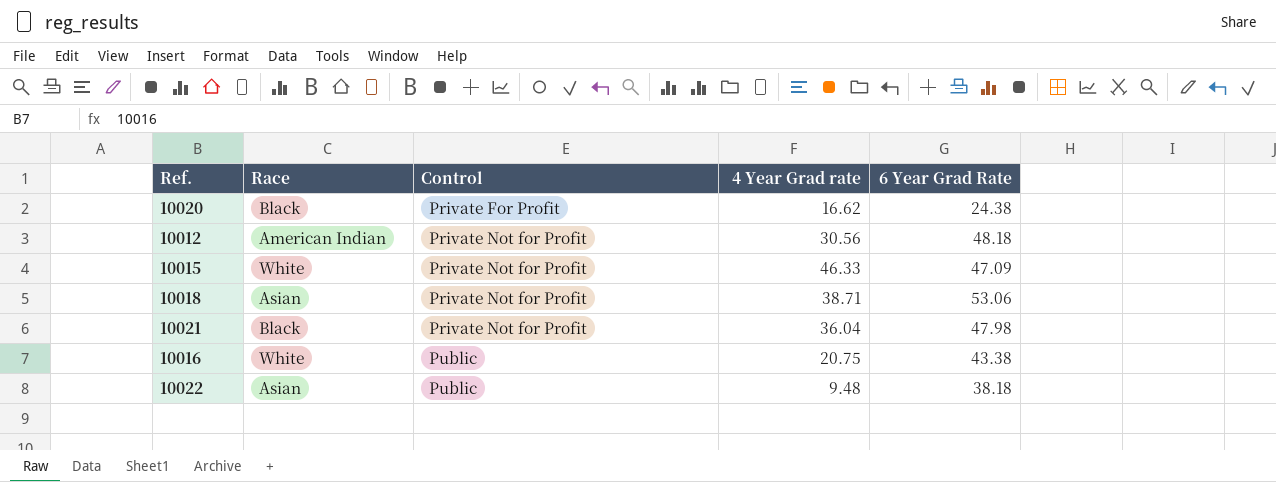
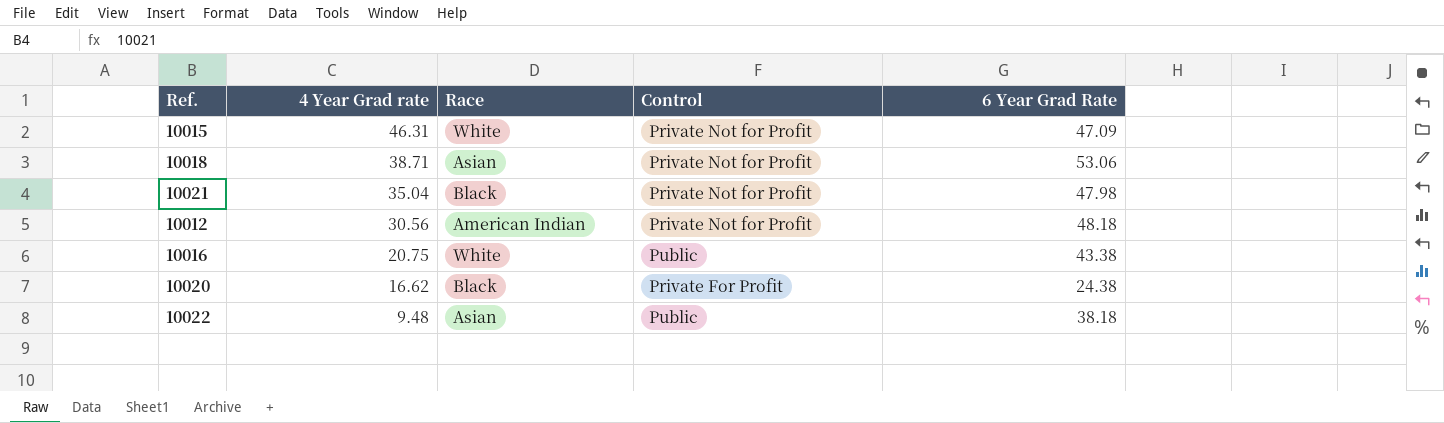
row order: Control ascending -> 4 Year Grad rate descending
column 4 Year Grad rate | position: 4 -> 2
10015 | 4 Year Grad rate: 46.33 -> 46.31
10021 | 4 Year Grad rate: 36.04 -> 35.04

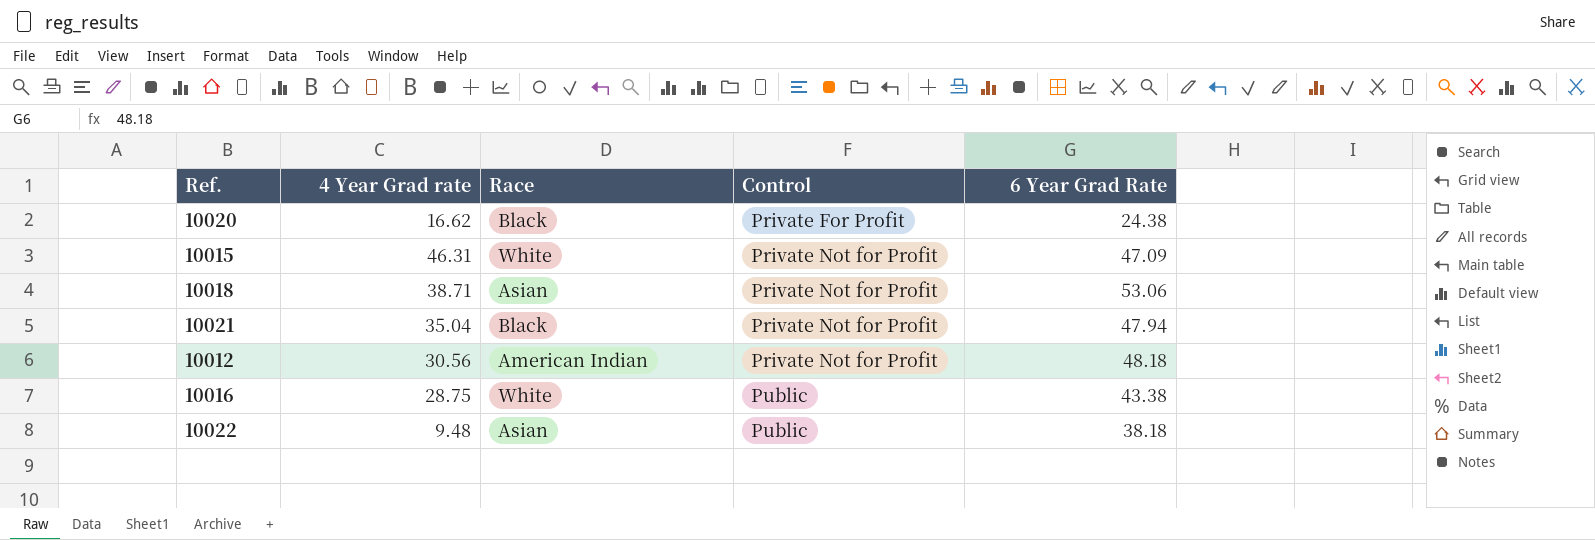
row order: 4 Year Grad rate descending -> Control ascending
10021 | 6 Year Grad Rate: 47.98 -> 47.94
10016 | 4 Year Grad rate: 20.75 -> 28.75

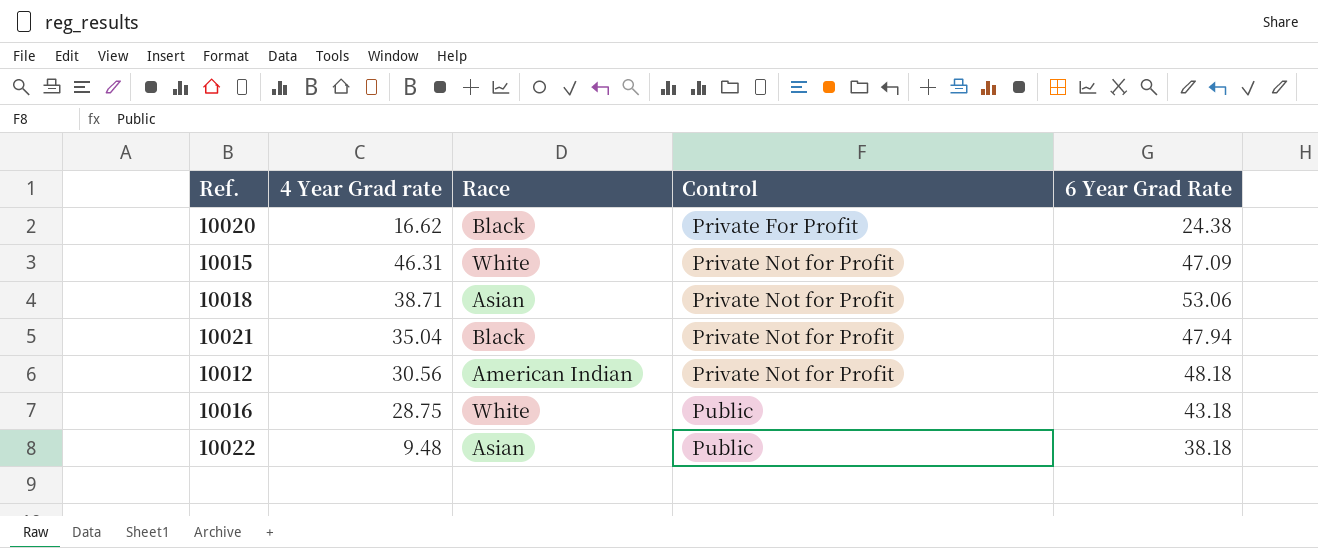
10016 | 6 Year Grad Rate: 43.38 -> 43.18

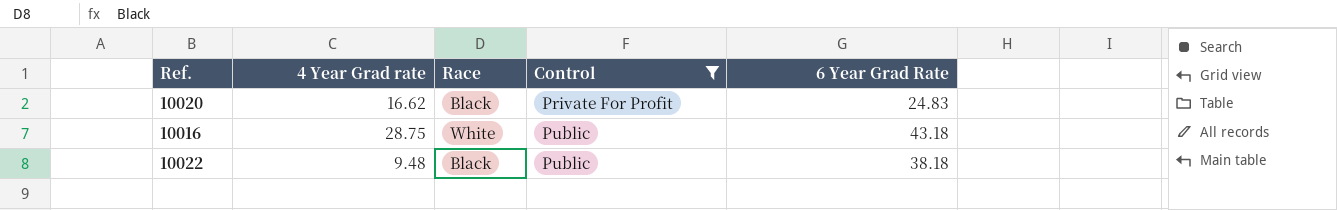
filter: none -> Control != Private Not for Profit
10020 | 6 Year Grad Rate: 24.38 -> 24.83
10022 | Race: Asian -> Black

